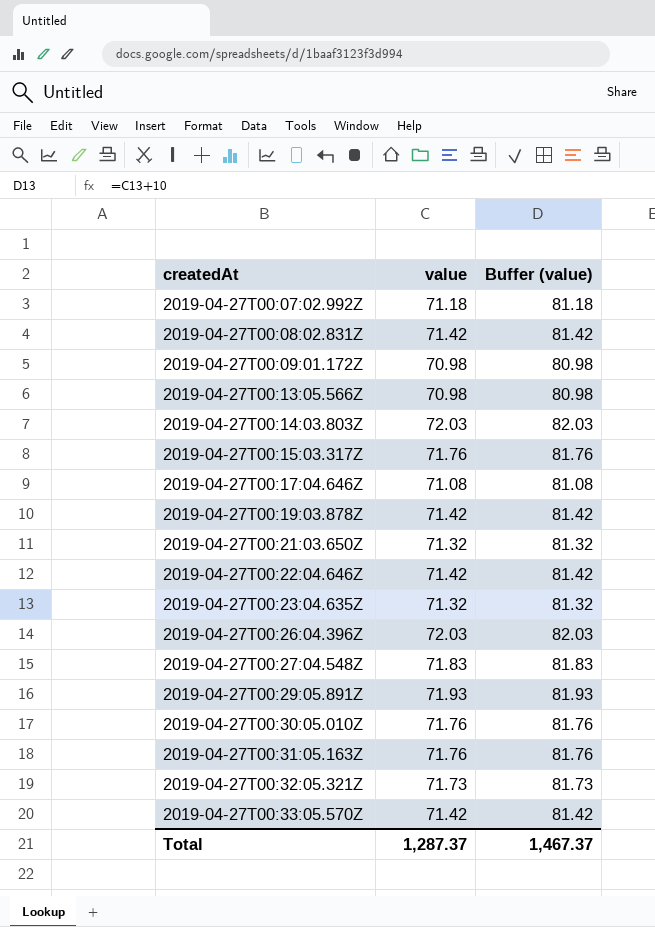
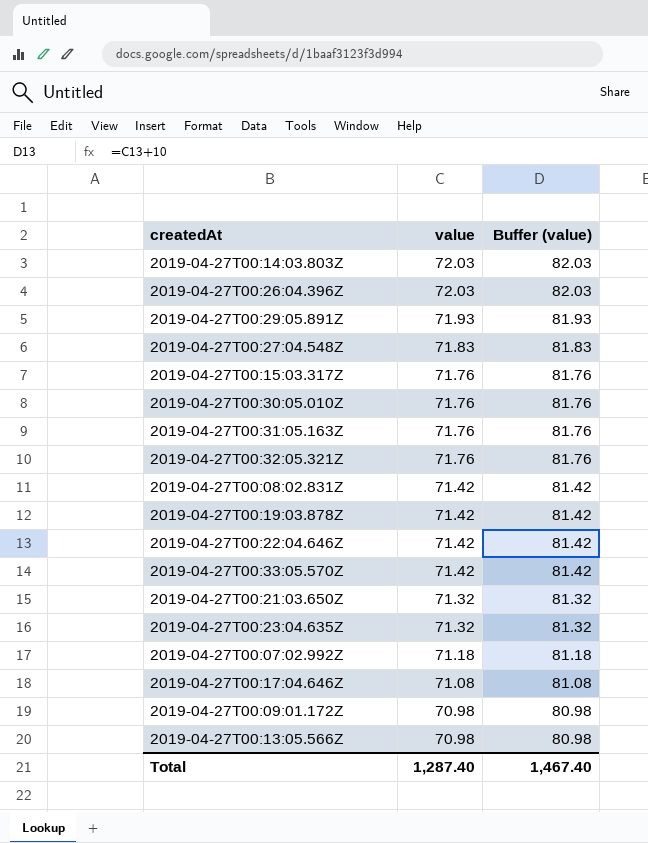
row order: createdAt ascending -> value descending
2019-04-27T00:32:05.321Z | value: 71.73 -> 71.76
2019-04-27T00:32:05.321Z | Buffer (value): 81.73 -> 81.76
Total | value: 1,287.37 -> 1,287.40
Total | Buffer (value): 1,467.37 -> 1,467.40

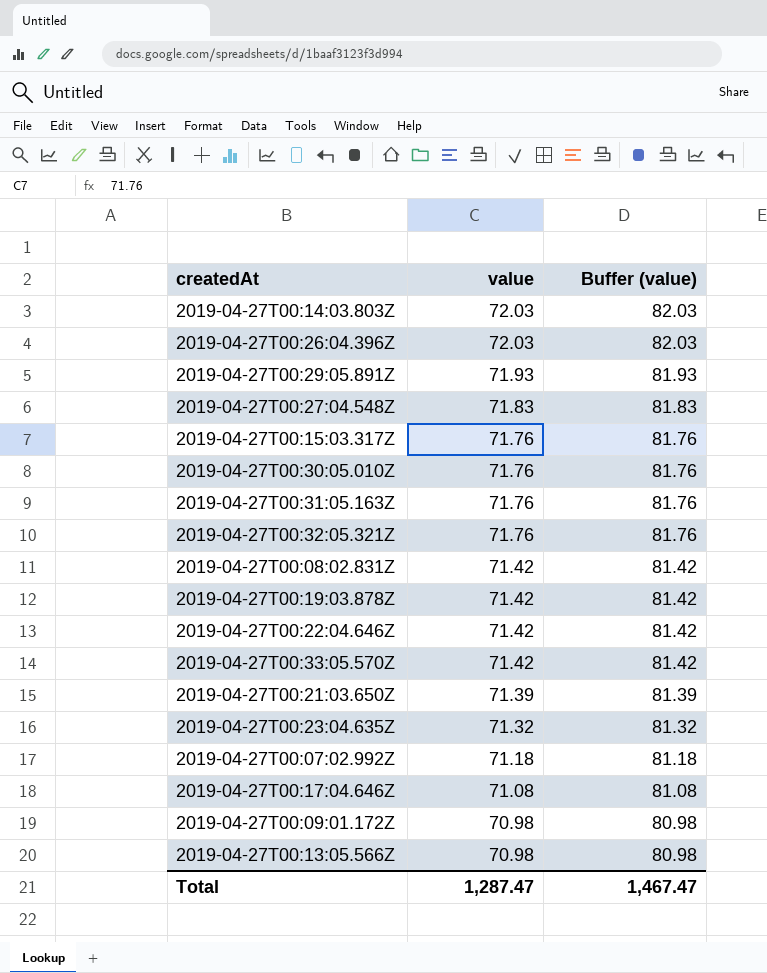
2019-04-27T00:21:03.650Z | value: 71.32 -> 71.39
2019-04-27T00:21:03.650Z | Buffer (value): 81.32 -> 81.39
Total | value: 1,287.40 -> 1,287.47
Total | Buffer (value): 1,467.40 -> 1,467.47

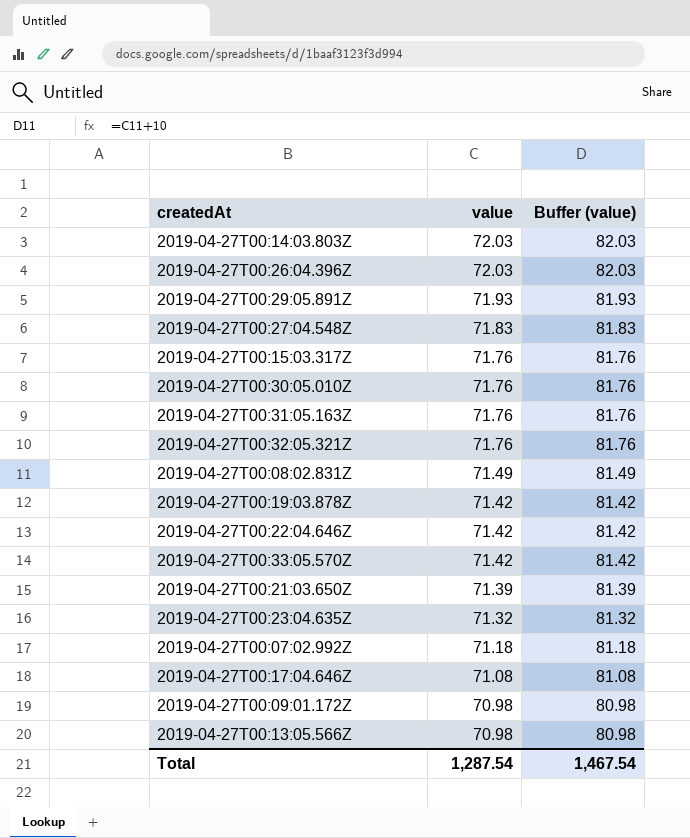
2019-04-27T00:08:02.831Z | value: 71.42 -> 71.49
2019-04-27T00:08:02.831Z | Buffer (value): 81.42 -> 81.49
Total | value: 1,287.47 -> 1,287.54
Total | Buffer (value): 1,467.47 -> 1,467.54

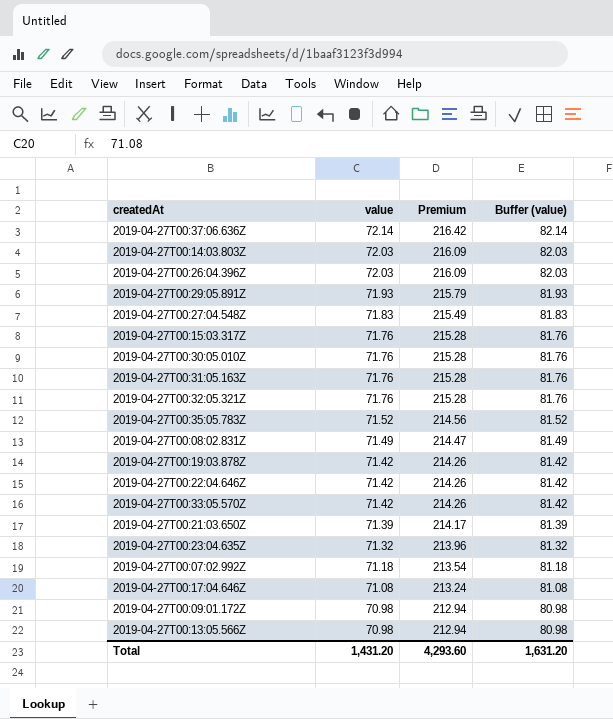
column Premium | formula: none -> [value] * 3
row 2019-04-27T00:37:06.636Z: none -> 72.14 | 216.42 | 82.14
row 2019-04-27T00:35:05.783Z: none -> 71.52 | 214.56 | 81.52
Total | value: 1,287.54 -> 1,431.20
Total | Buffer (value): 1,467.54 -> 1,631.20

